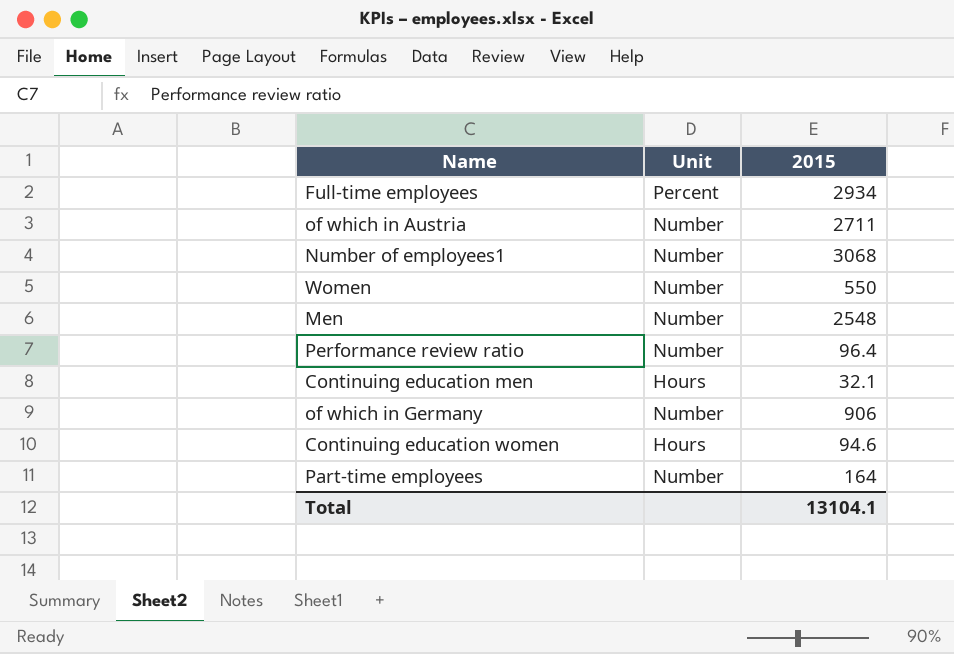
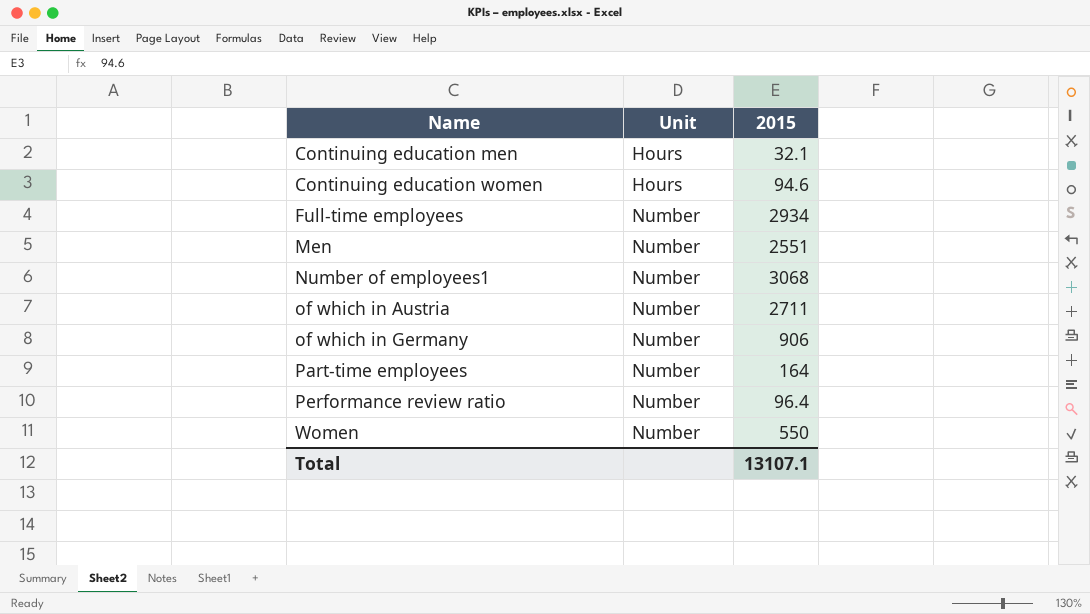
row order: none -> Name ascending
Full-time employees | Unit: Percent -> Number
Men | 2015: 2548 -> 2551
Total | 2015: 13104.1 -> 13107.1

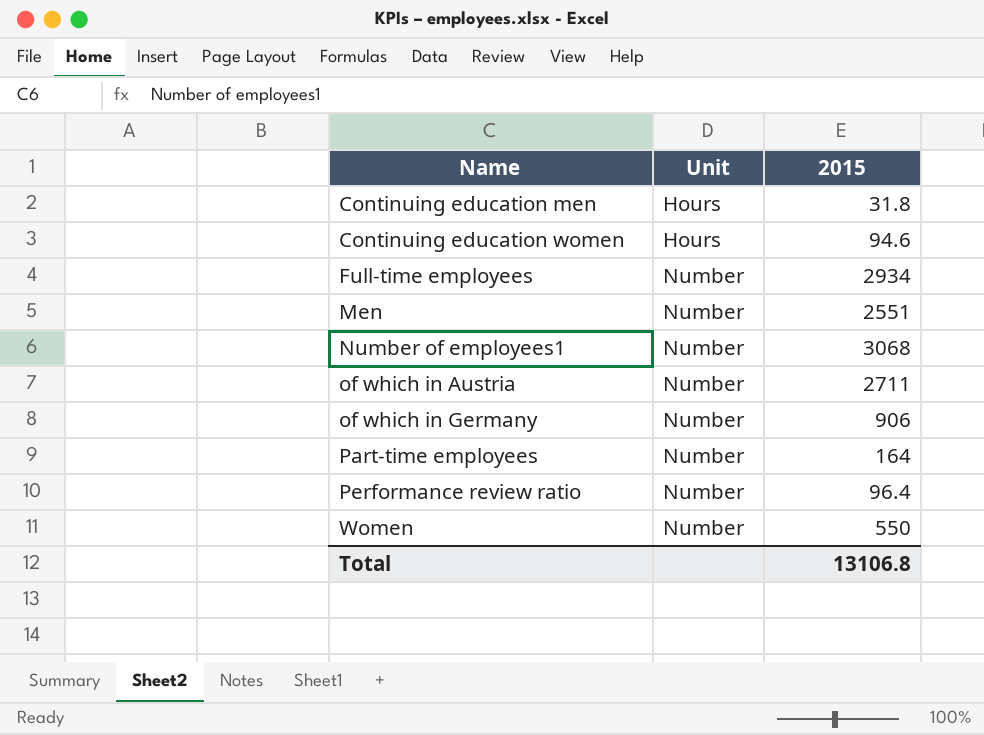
Continuing education men | 2015: 32.1 -> 31.8
Total | 2015: 13107.1 -> 13106.8

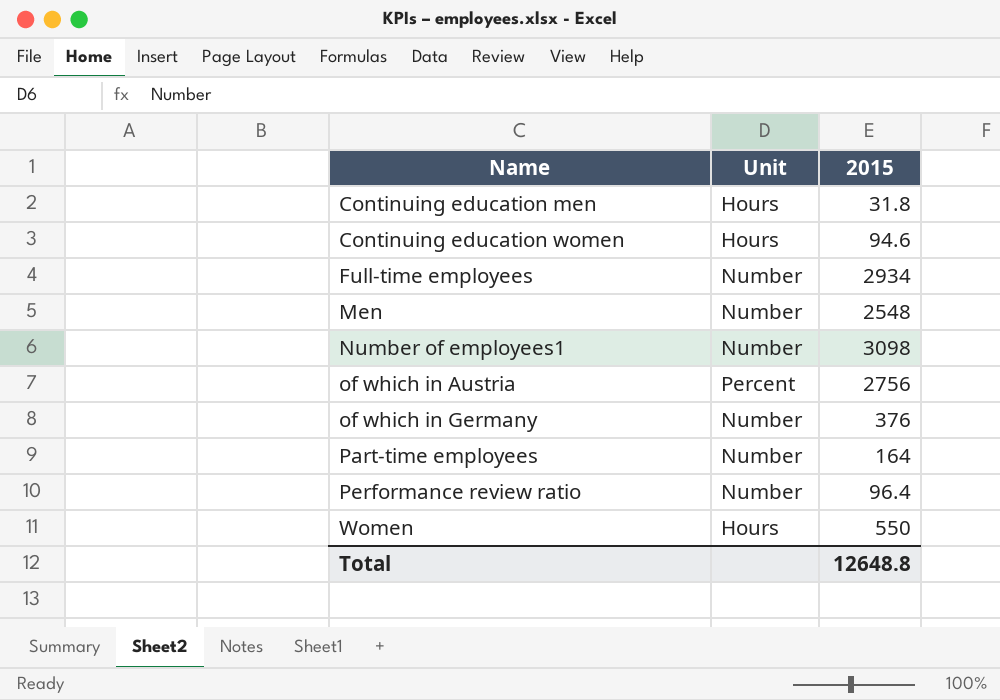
Men | 2015: 2551 -> 2548
Number of employees1 | 2015: 3068 -> 3098
of which in Austria | Unit: Number -> Percent
of which in Austria | 2015: 2711 -> 2756
of which in Germany | 2015: 906 -> 376
Women | Unit: Number -> Hours
Total | 2015: 13106.8 -> 12648.8

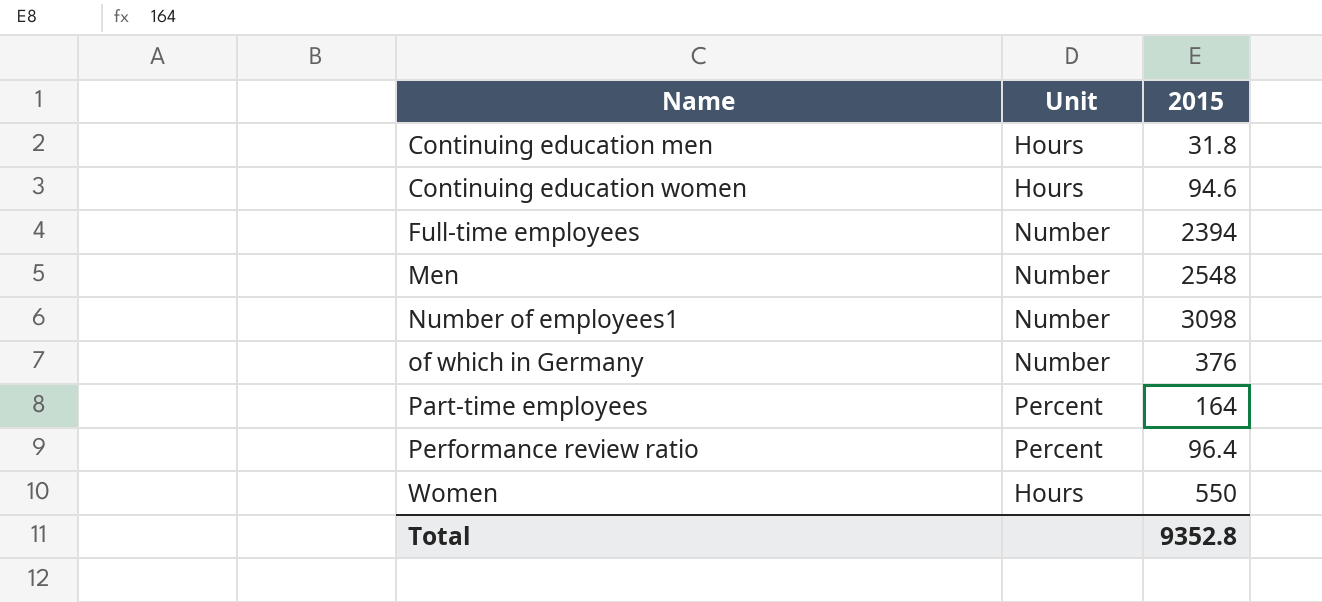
row of which in Austria: Percent | 2756 -> none
Full-time employees | 2015: 2934 -> 2394
Part-time employees | Unit: Number -> Percent
Performance review ratio | Unit: Number -> Percent
Total | 2015: 12648.8 -> 9352.8

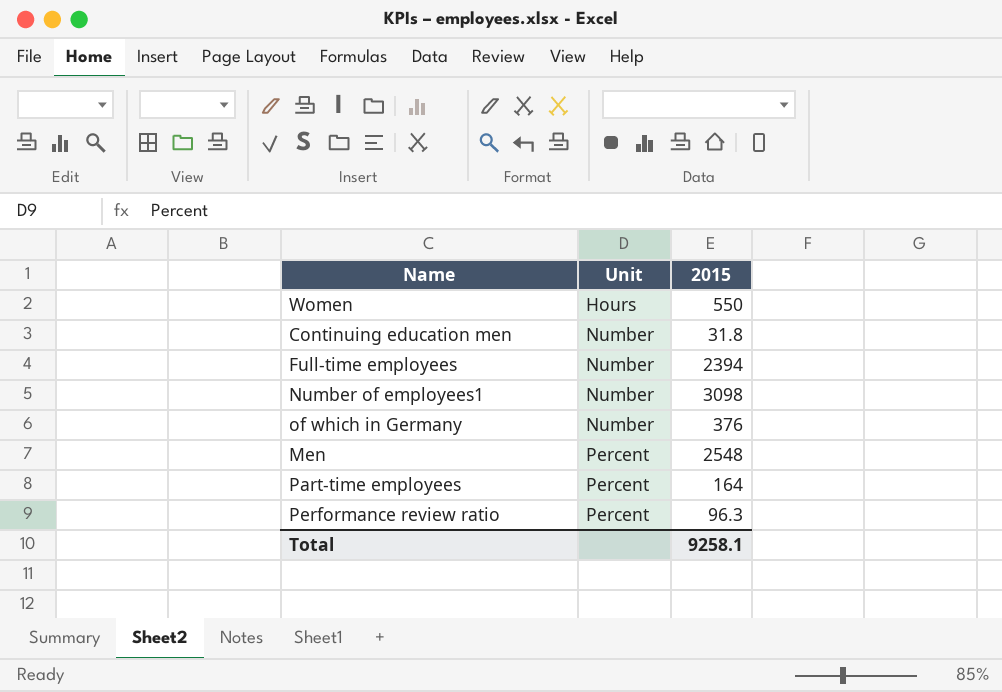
row order: Name ascending -> Unit ascending
row Continuing education women: Hours | 94.6 -> none
Continuing education men | Unit: Hours -> Number
Men | Unit: Number -> Percent
Performance review ratio | 2015: 96.4 -> 96.3
Total | 2015: 9352.8 -> 9258.1

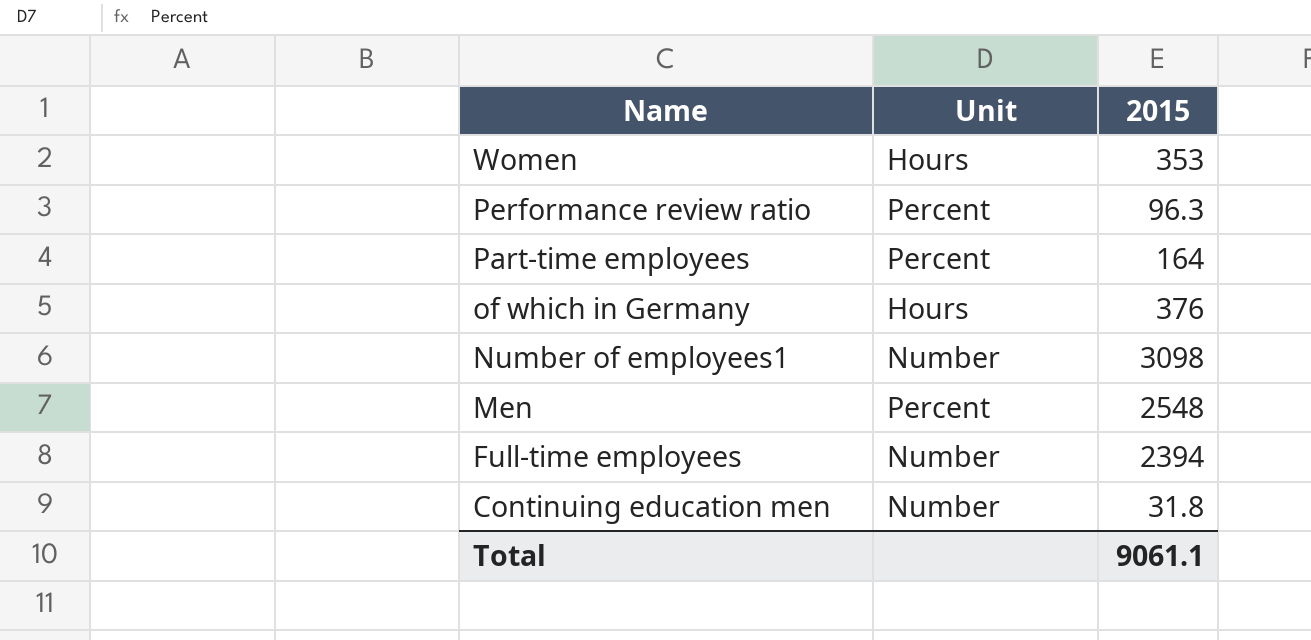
row order: Unit ascending -> Name descending
Women | 2015: 550 -> 353
of which in Germany | Unit: Number -> Hours
Total | 2015: 9258.1 -> 9061.1

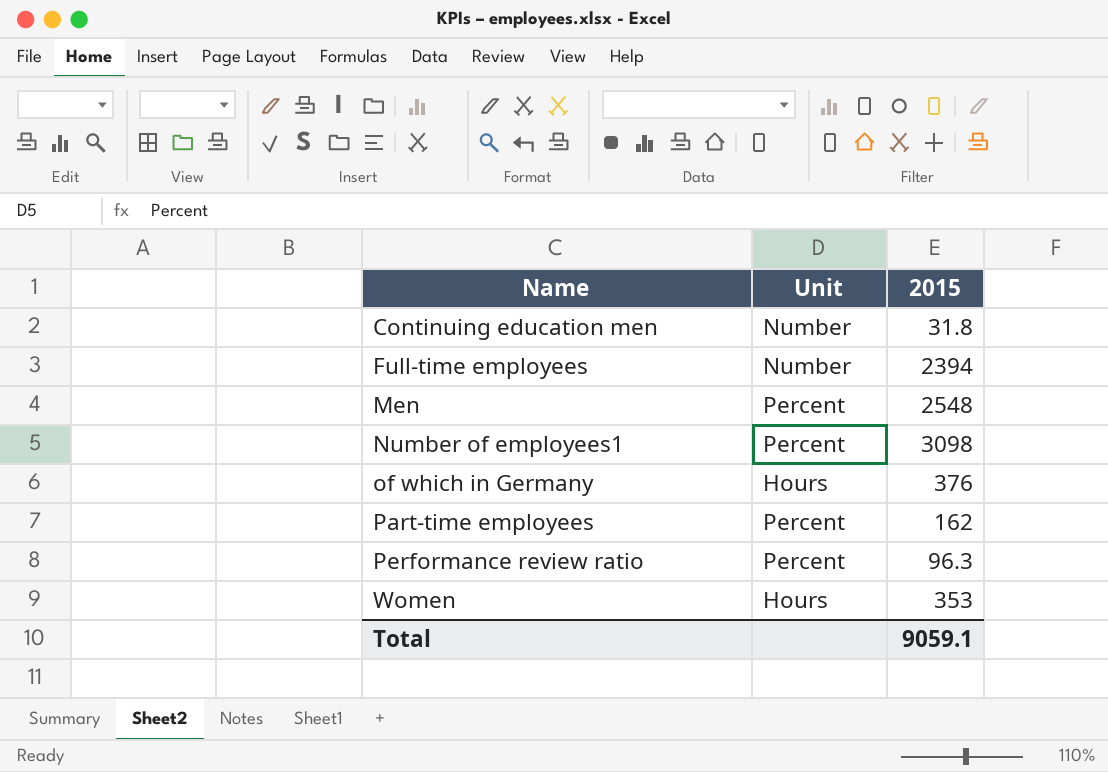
row order: Name descending -> Name ascending
Number of employees1 | Unit: Number -> Percent
Part-time employees | 2015: 164 -> 162
Total | 2015: 9061.1 -> 9059.1

